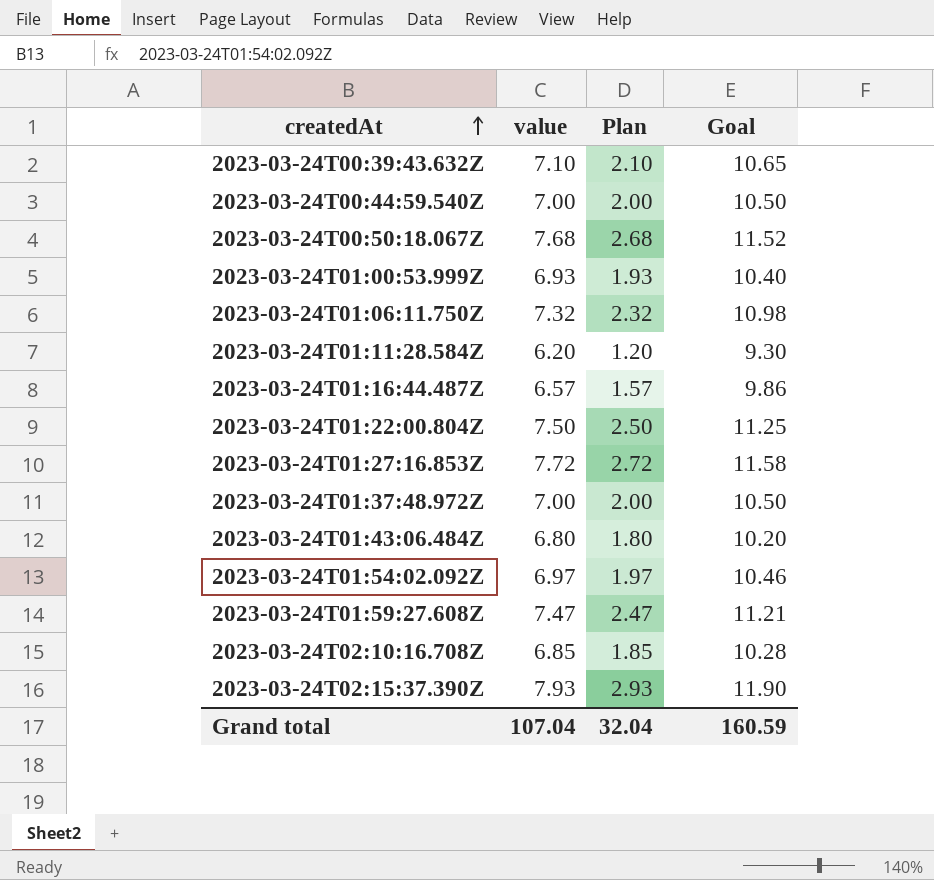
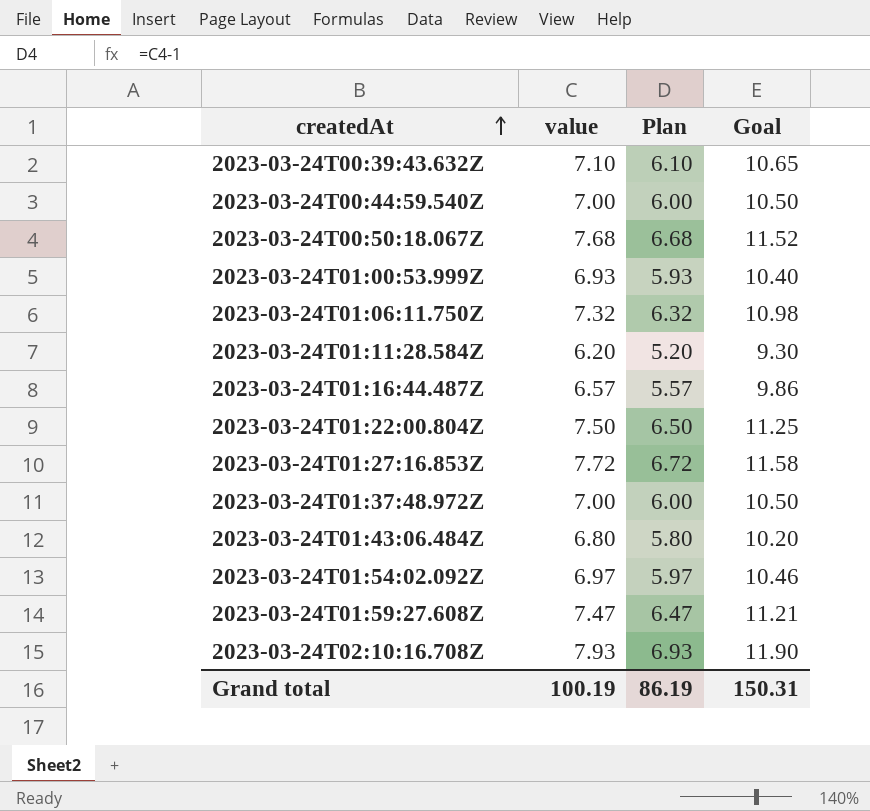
column Plan | formula: [value] - 5 -> [value] - 1
row 2023-03-24T02:15:37.390Z: 7.93 | 2.93 | 11.90 -> none
2023-03-24T02:10:16.708Z | value: 6.85 -> 7.93
2023-03-24T02:10:16.708Z | Goal: 10.28 -> 11.90
Grand total | value: 107.04 -> 100.19
Grand total | Plan: 32.04 -> 86.19
Grand total | Goal: 160.59 -> 150.31

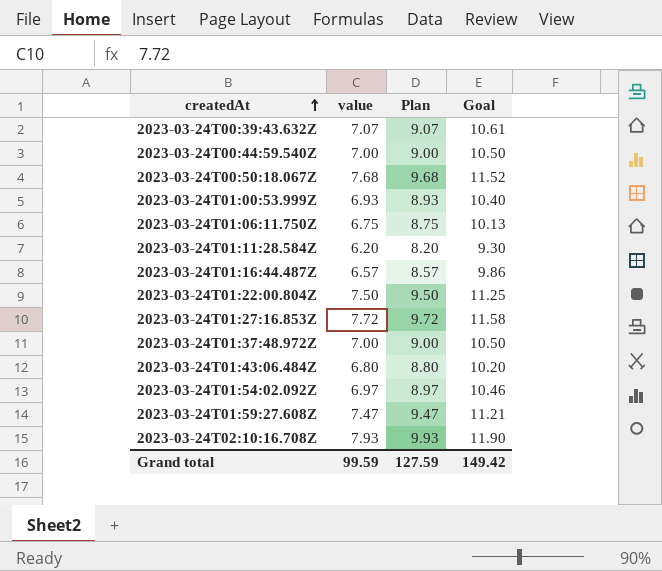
column Plan | formula: [value] - 1 -> [value] + 2
2023-03-24T00:39:43.632Z | value: 7.10 -> 7.07
2023-03-24T00:39:43.632Z | Goal: 10.65 -> 10.61
2023-03-24T01:06:11.750Z | value: 7.32 -> 6.75
2023-03-24T01:06:11.750Z | Goal: 10.98 -> 10.13
Grand total | value: 100.19 -> 99.59
Grand total | Plan: 86.19 -> 127.59
Grand total | Goal: 150.31 -> 149.42

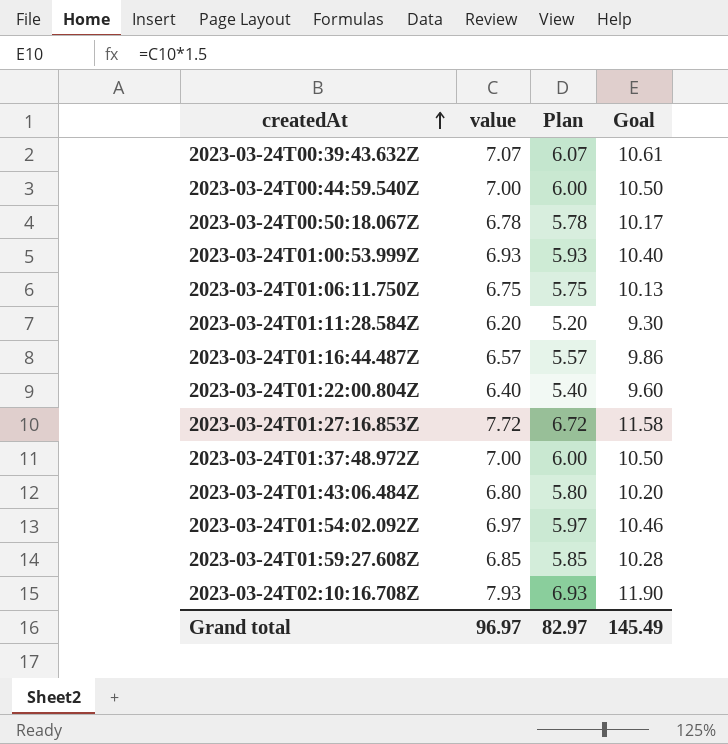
column Plan | formula: [value] + 2 -> [value] - 1
2023-03-24T00:50:18.067Z | value: 7.68 -> 6.78
2023-03-24T00:50:18.067Z | Goal: 11.52 -> 10.17
2023-03-24T01:22:00.804Z | value: 7.50 -> 6.40
2023-03-24T01:22:00.804Z | Goal: 11.25 -> 9.60
2023-03-24T01:59:27.608Z | value: 7.47 -> 6.85
2023-03-24T01:59:27.608Z | Goal: 11.21 -> 10.28
Grand total | value: 99.59 -> 96.97
Grand total | Plan: 127.59 -> 82.97
Grand total | Goal: 149.42 -> 145.49

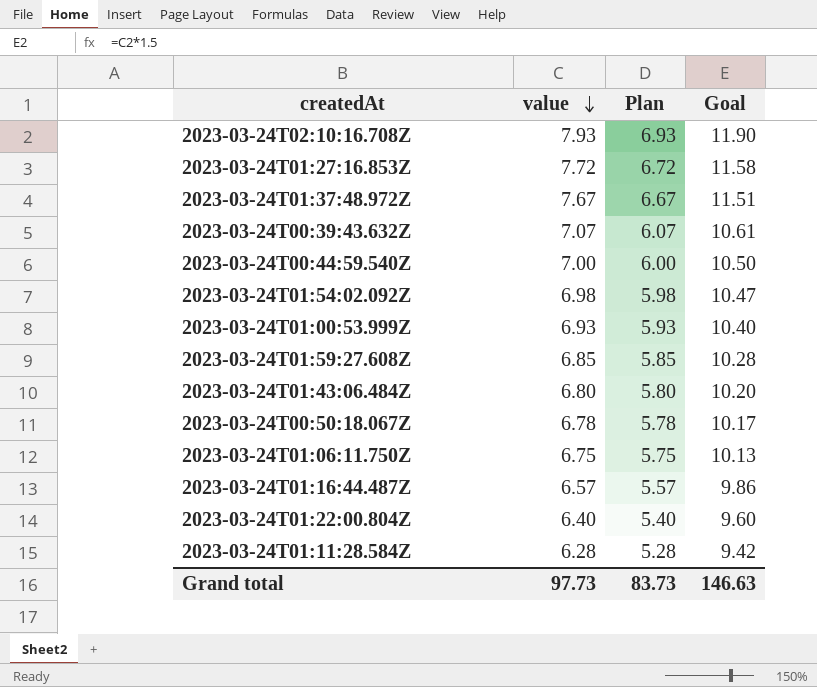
row order: createdAt ascending -> value descending
2023-03-24T01:37:48.972Z | value: 7.00 -> 7.67
2023-03-24T01:37:48.972Z | Plan: 6.00 -> 6.67
2023-03-24T01:37:48.972Z | Goal: 10.50 -> 11.51
2023-03-24T01:54:02.092Z | value: 6.97 -> 6.98
2023-03-24T01:54:02.092Z | Plan: 5.97 -> 5.98
2023-03-24T01:54:02.092Z | Goal: 10.46 -> 10.47
2023-03-24T01:11:28.584Z | value: 6.20 -> 6.28
2023-03-24T01:11:28.584Z | Plan: 5.20 -> 5.28
2023-03-24T01:11:28.584Z | Goal: 9.30 -> 9.42
Grand total | value: 96.97 -> 97.73
Grand total | Plan: 82.97 -> 83.73
Grand total | Goal: 145.49 -> 146.63

